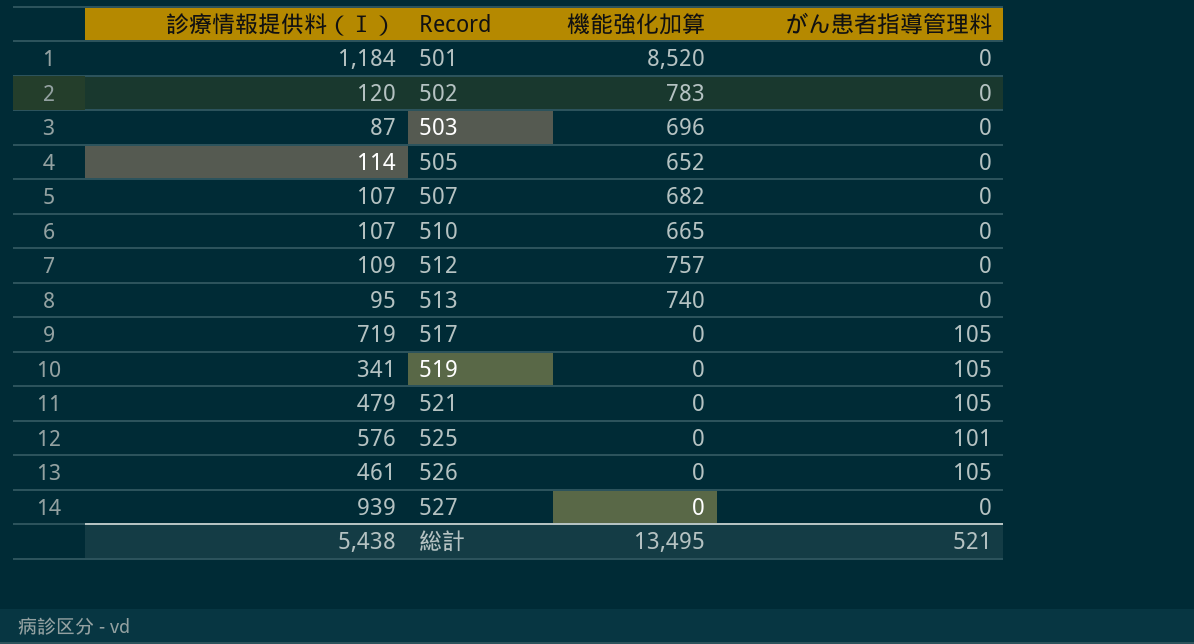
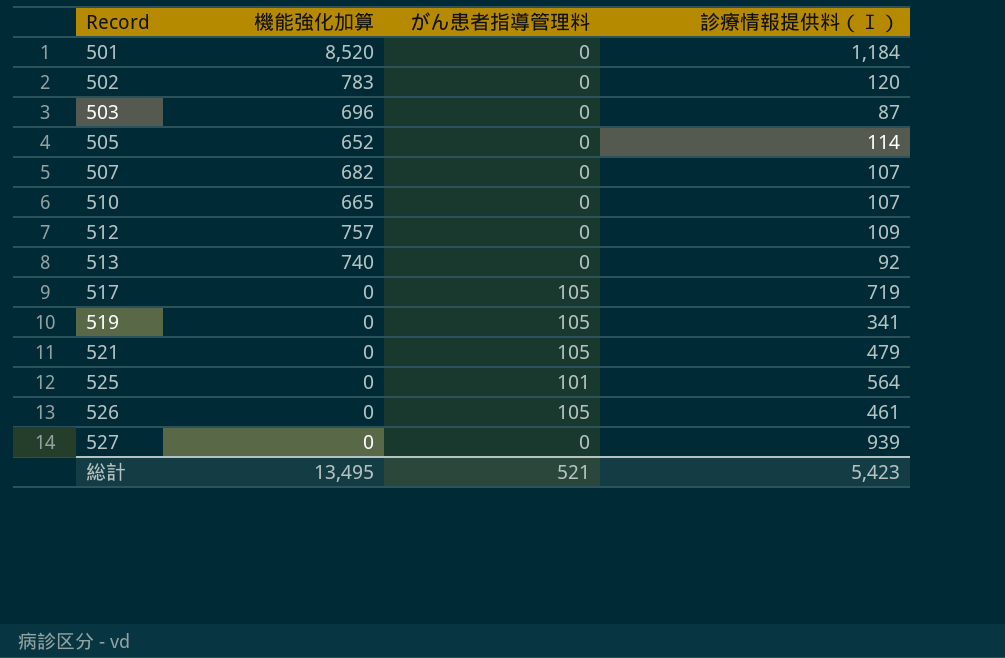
column 診療情報提供料（Ⅰ） | position: 1 -> 4
513 | 診療情報提供料（Ⅰ）: 95 -> 92
525 | 診療情報提供料（Ⅰ）: 576 -> 564
総計 | 診療情報提供料（Ⅰ）: 5,438 -> 5,423

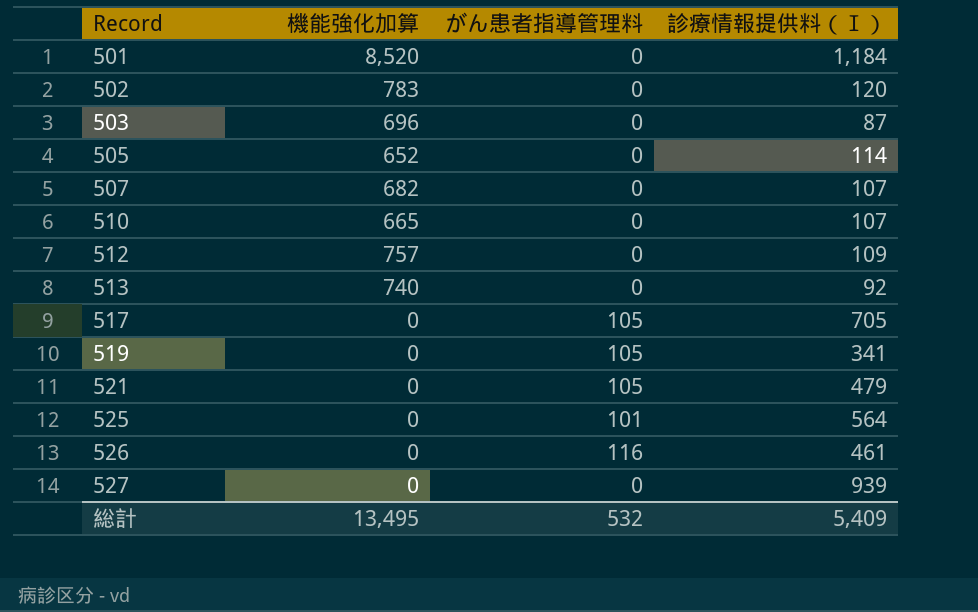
517 | 診療情報提供料（Ⅰ）: 719 -> 705
526 | がん患者指導管理料: 105 -> 116
総計 | がん患者指導管理料: 521 -> 532
総計 | 診療情報提供料（Ⅰ）: 5,423 -> 5,409

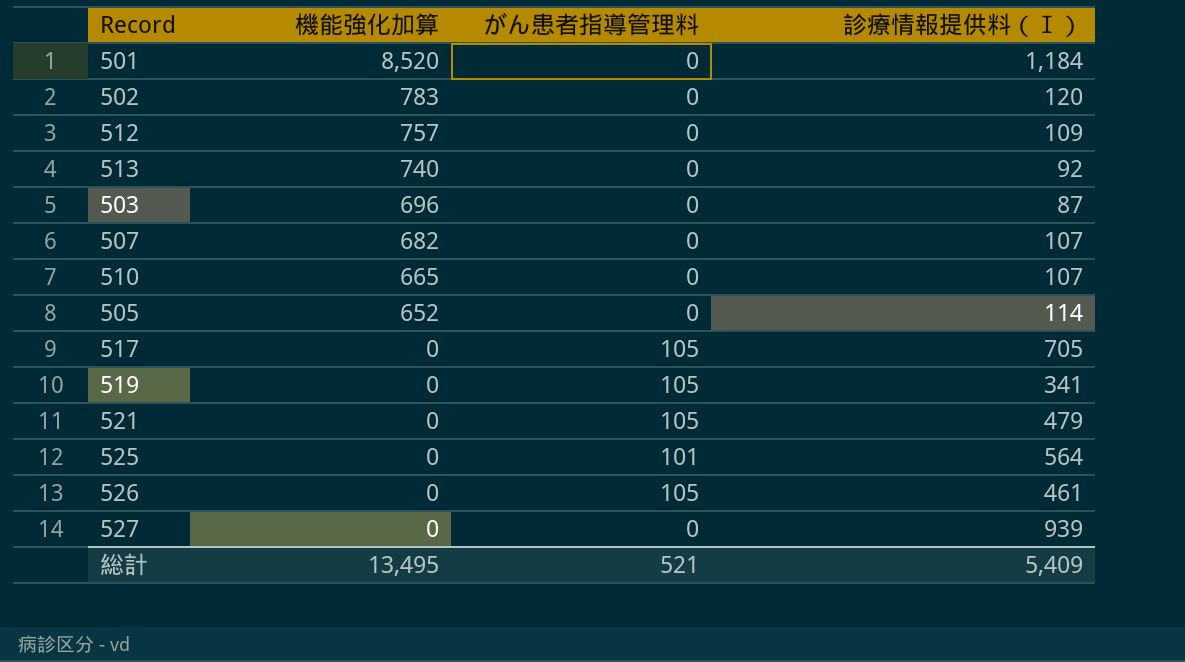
row order: Record ascending -> 機能強化加算 descending
526 | がん患者指導管理料: 116 -> 105
総計 | がん患者指導管理料: 532 -> 521

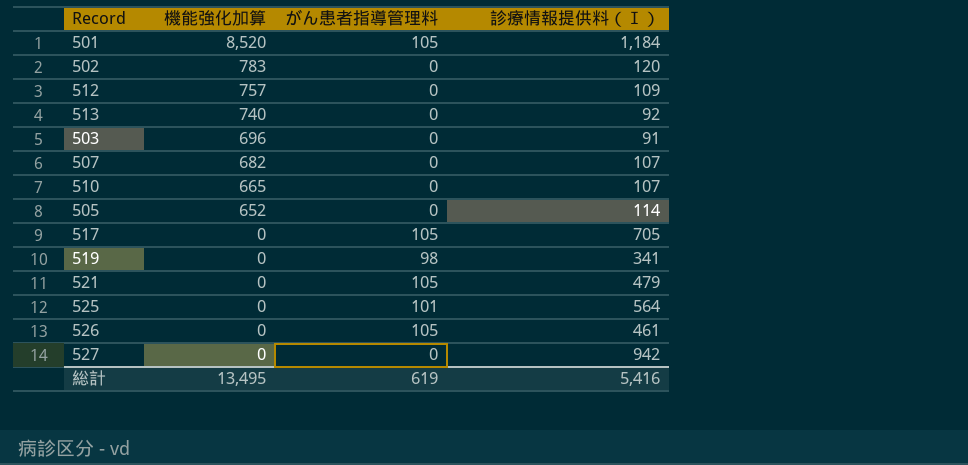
501 | がん患者指導管理料: 0 -> 105
503 | 診療情報提供料（Ⅰ）: 87 -> 91
519 | がん患者指導管理料: 105 -> 98
527 | 診療情報提供料（Ⅰ）: 939 -> 942
総計 | がん患者指導管理料: 521 -> 619
総計 | 診療情報提供料（Ⅰ）: 5,409 -> 5,416

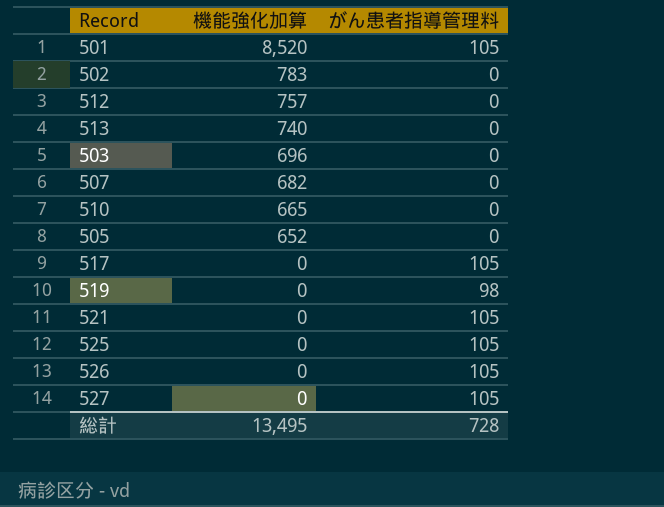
column 診療情報提供料（Ⅰ） | position: 4 -> none
525 | がん患者指導管理料: 101 -> 105
527 | がん患者指導管理料: 0 -> 105
総計 | がん患者指導管理料: 619 -> 728

